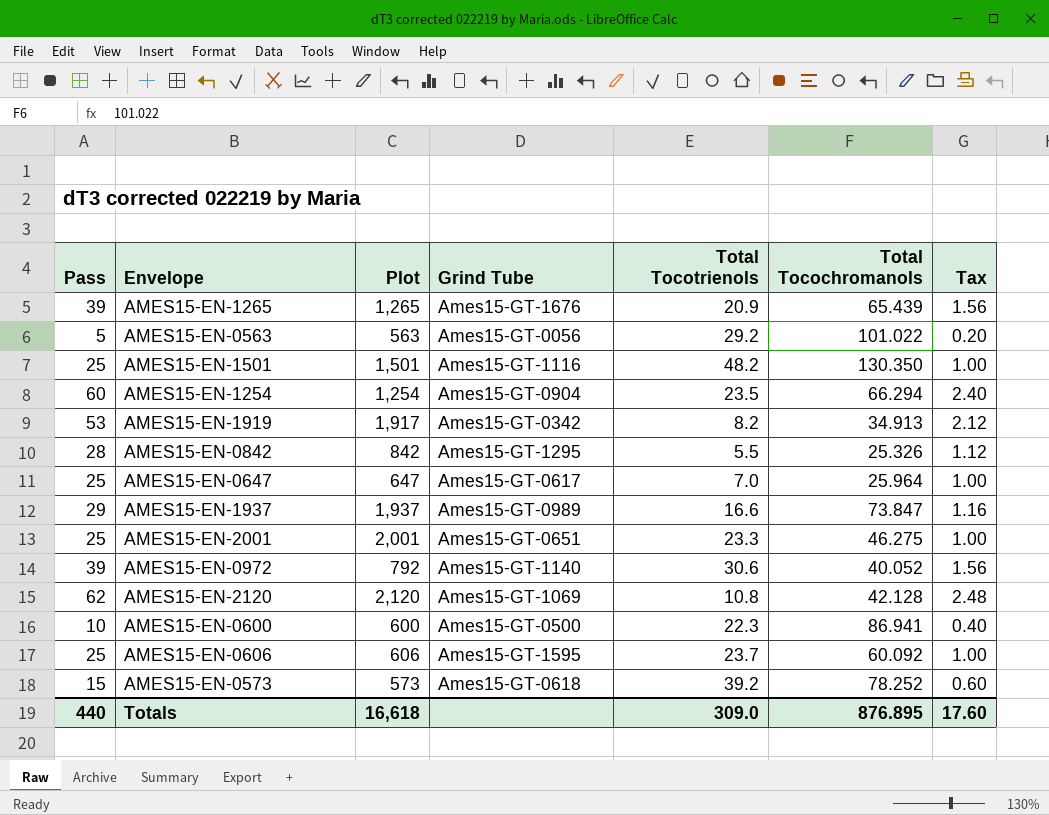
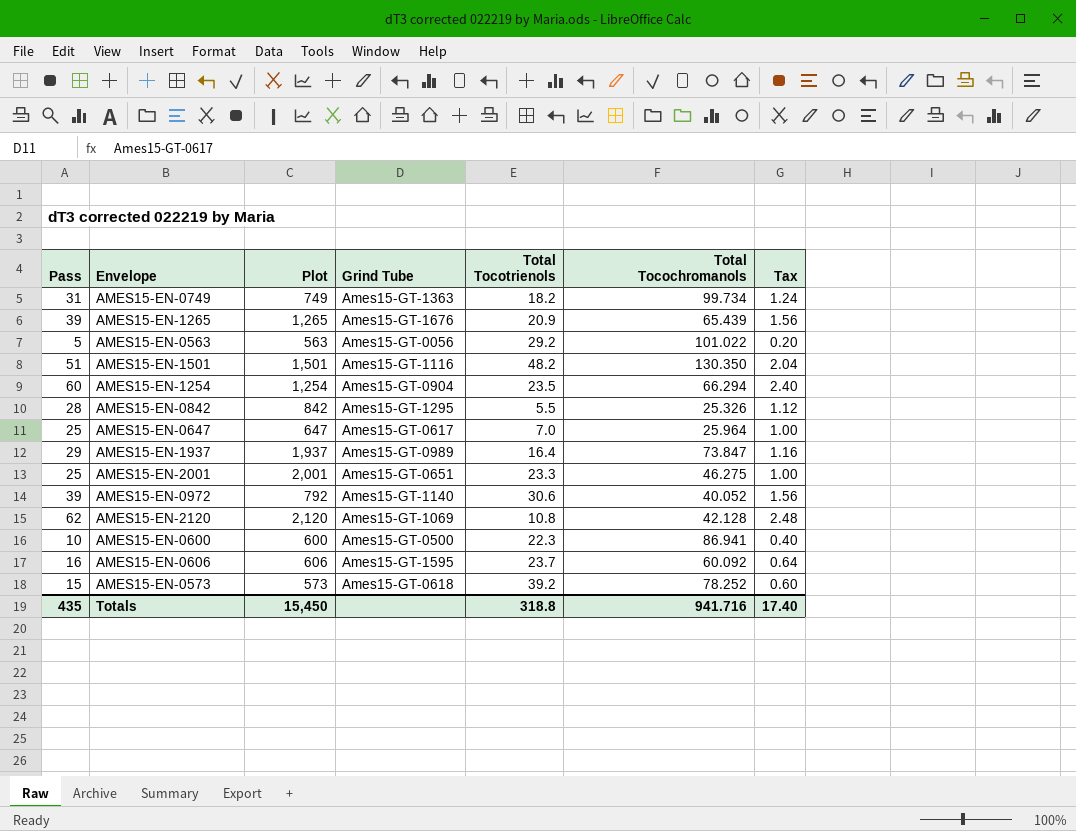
row AMES15-EN-1919: 53 | 1,917 | Ames15-GT-0342 | 8.2 | 34.913 | 2.12 -> none
row AMES15-EN-0749: none -> 31 | 749 | Ames15-GT-1363 | 18.2 | 99.734 | 1.24
AMES15-EN-1501 | Pass: 25 -> 51
AMES15-EN-1501 | Tax: 1.00 -> 2.04
AMES15-EN-1937 | Total Tocotrienols: 16.6 -> 16.4
AMES15-EN-0606 | Pass: 25 -> 16
AMES15-EN-0606 | Tax: 1.00 -> 0.64
Totals | Pass: 440 -> 435
Totals | Plot: 16,618 -> 15,450
Totals | Total Tocotrienols: 309.0 -> 318.8
Totals | Total Tocochromanols: 876.895 -> 941.716
Totals | Tax: 17.60 -> 17.40

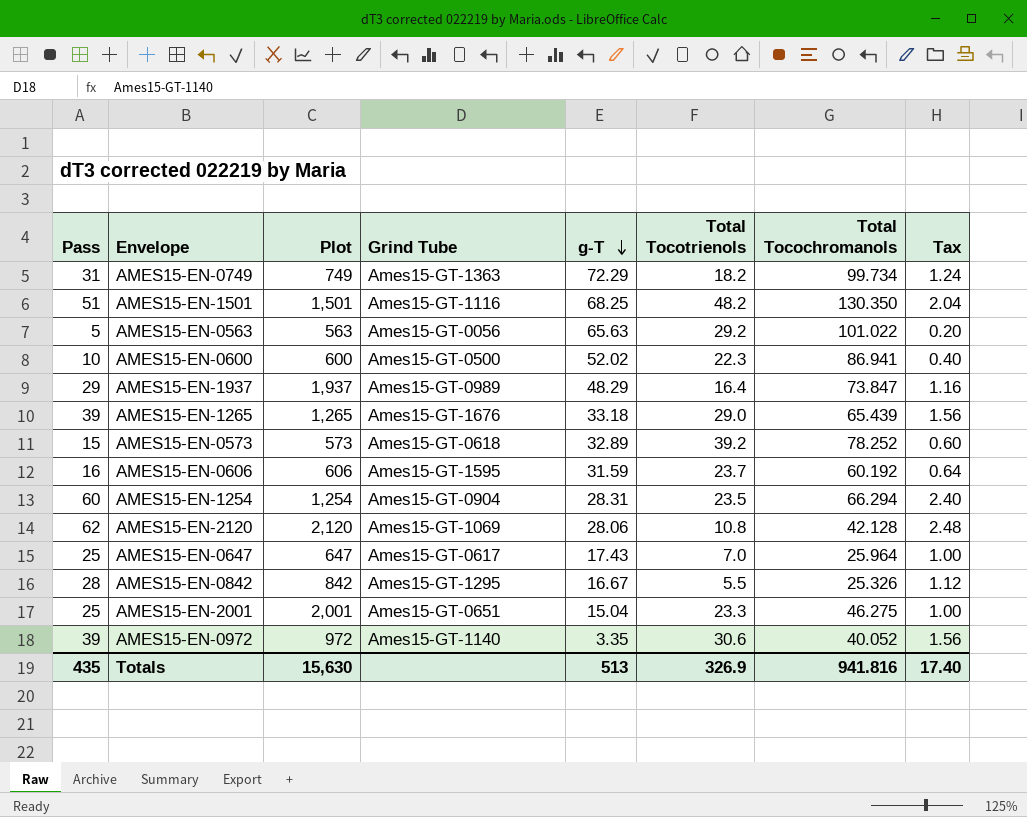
row order: none -> g-T descending
column g-T | position: none -> 5
AMES15-EN-1265 | Total Tocotrienols: 20.9 -> 29.0
AMES15-EN-0606 | Total Tocochromanols: 60.092 -> 60.192
AMES15-EN-0972 | Plot: 792 -> 972
Totals | Plot: 15,450 -> 15,630
Totals | Total Tocotrienols: 318.8 -> 326.9
Totals | Total Tocochromanols: 941.716 -> 941.816

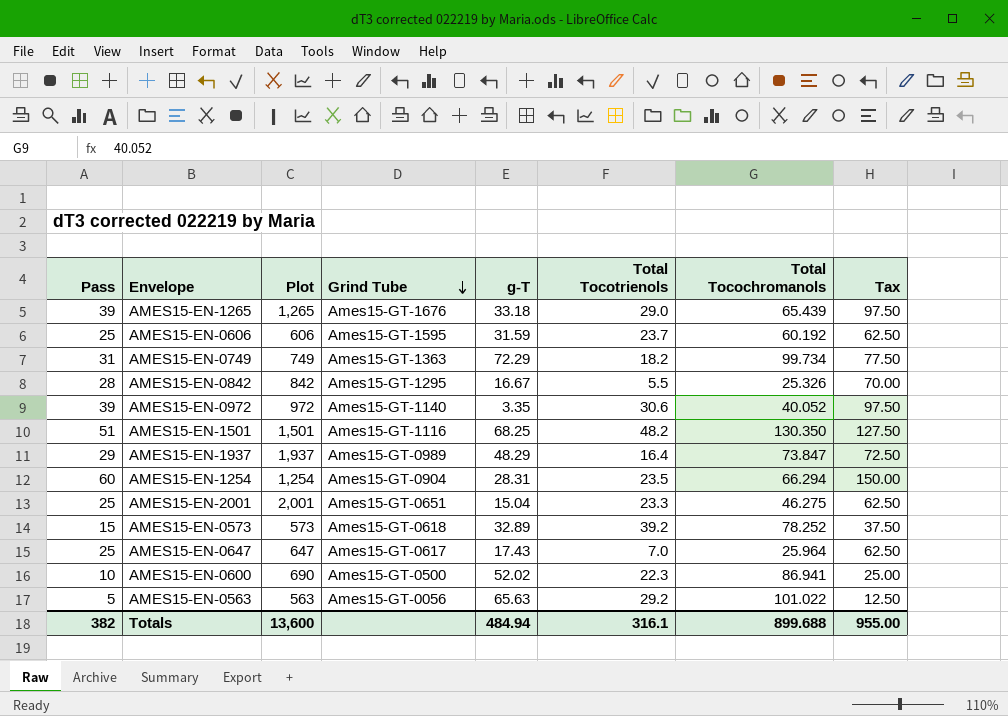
row order: g-T descending -> Grind Tube descending
column Tax | formula: [Pass] * 0.04 -> [Pass] * 2.5
row AMES15-EN-2120: 62 | 2,120 | Ames15-GT-1069 | 28.06 | 10.8 | 42.128 | 2.48 -> none
AMES15-EN-0606 | Pass: 16 -> 25
AMES15-EN-0600 | Plot: 600 -> 690
Totals | Pass: 435 -> 382
Totals | Plot: 15,630 -> 13,600
Totals | g-T: 513 -> 484.94
Totals | Total Tocotrienols: 326.9 -> 316.1
Totals | Total Tocochromanols: 941.816 -> 899.688
Totals | Tax: 17.40 -> 955.00

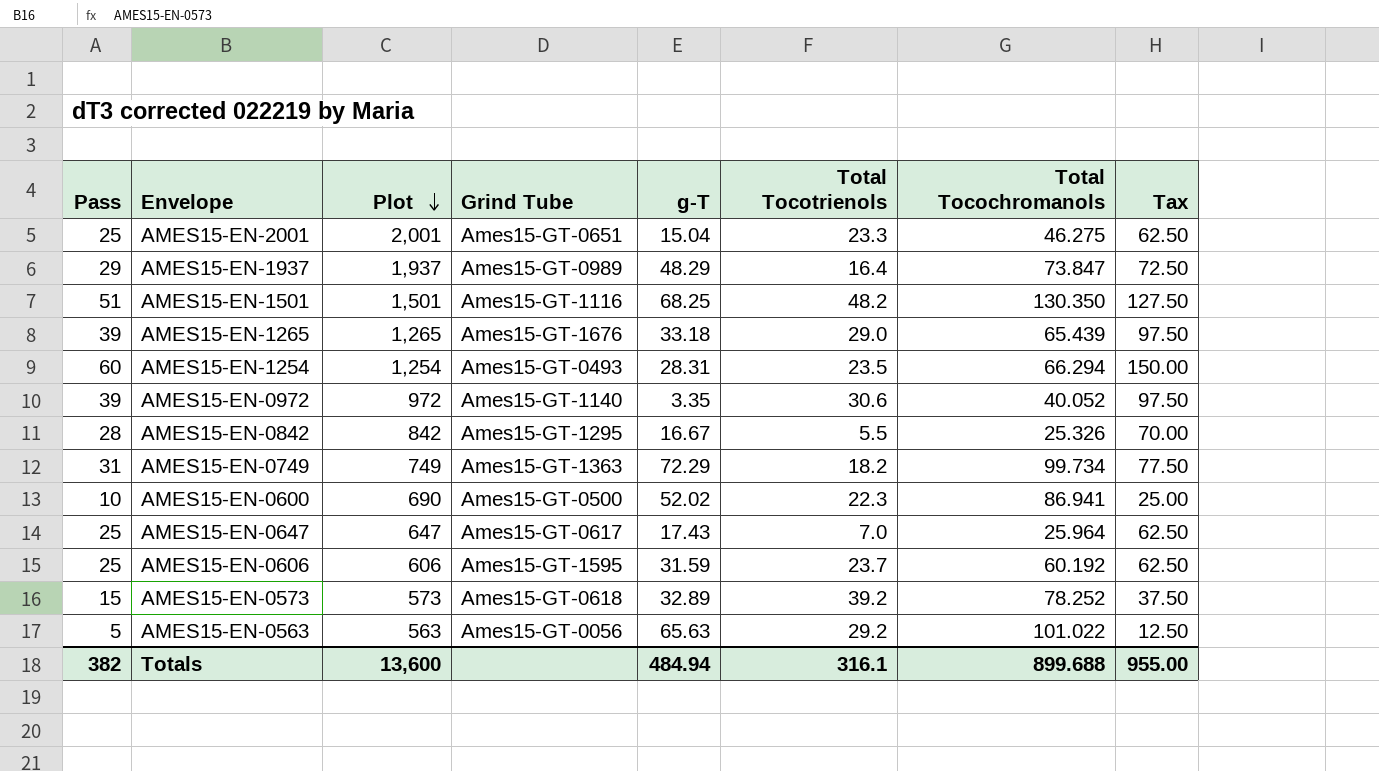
row order: Grind Tube descending -> Plot descending
AMES15-EN-1254 | Grind Tube: Ames15-GT-0904 -> Ames15-GT-0493

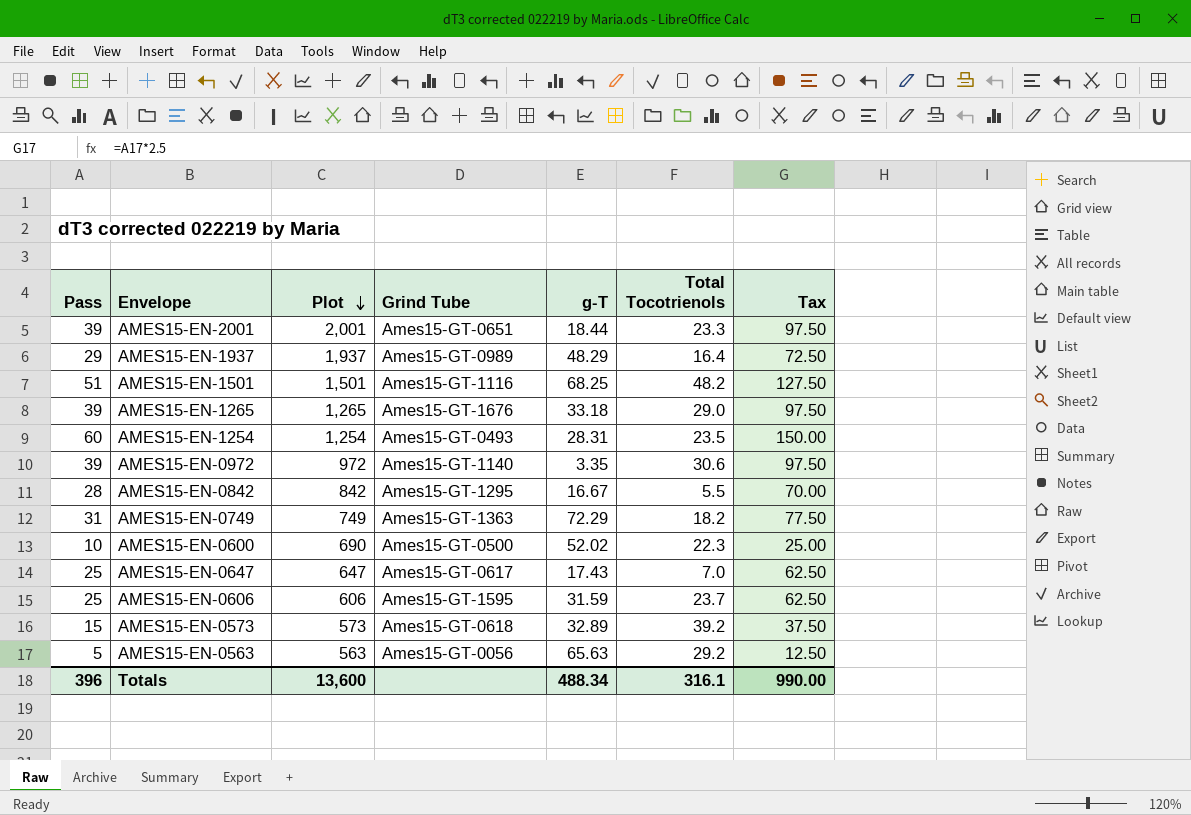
column Total Tocochromanols | position: 7 -> none
AMES15-EN-2001 | Pass: 25 -> 39
AMES15-EN-2001 | g-T: 15.04 -> 18.44
AMES15-EN-2001 | Tax: 62.50 -> 97.50
Totals | Pass: 382 -> 396
Totals | g-T: 484.94 -> 488.34
Totals | Tax: 955.00 -> 990.00

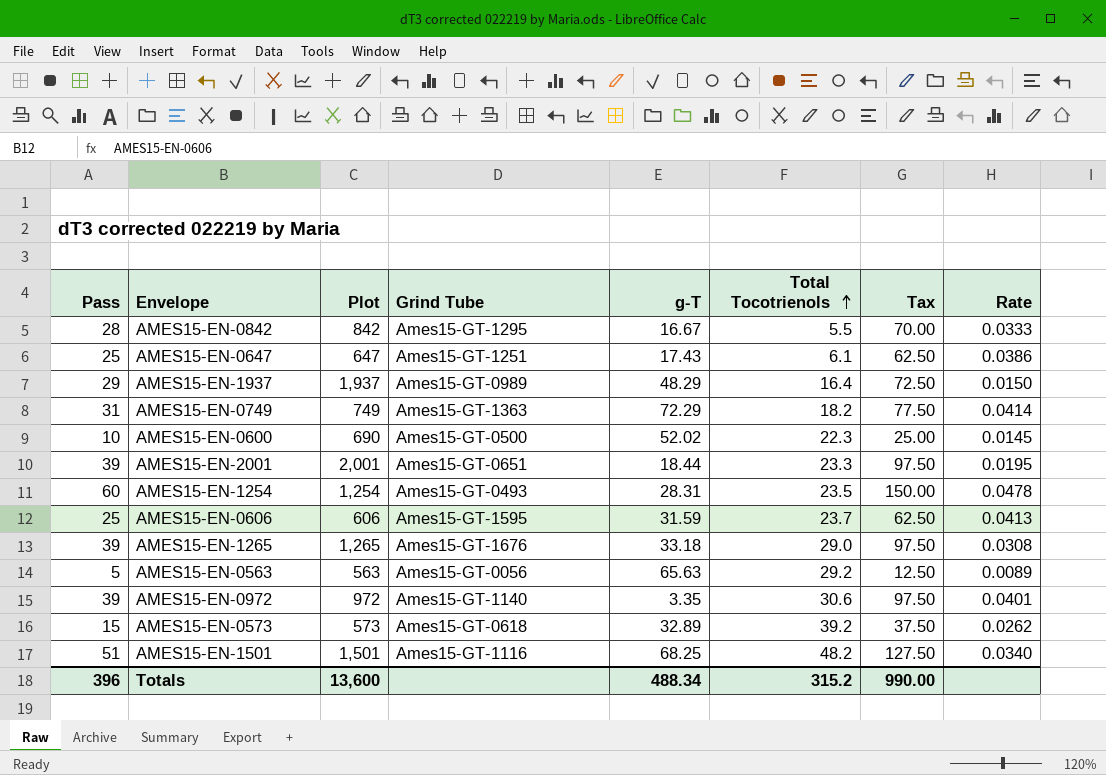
row order: Plot descending -> Total Tocotrienols ascending
column Rate | formula: none -> [Pass] / [Plot]
AMES15-EN-0647 | Grind Tube: Ames15-GT-0617 -> Ames15-GT-1251
AMES15-EN-0647 | Total Tocotrienols: 7.0 -> 6.1
Totals | Total Tocotrienols: 316.1 -> 315.2

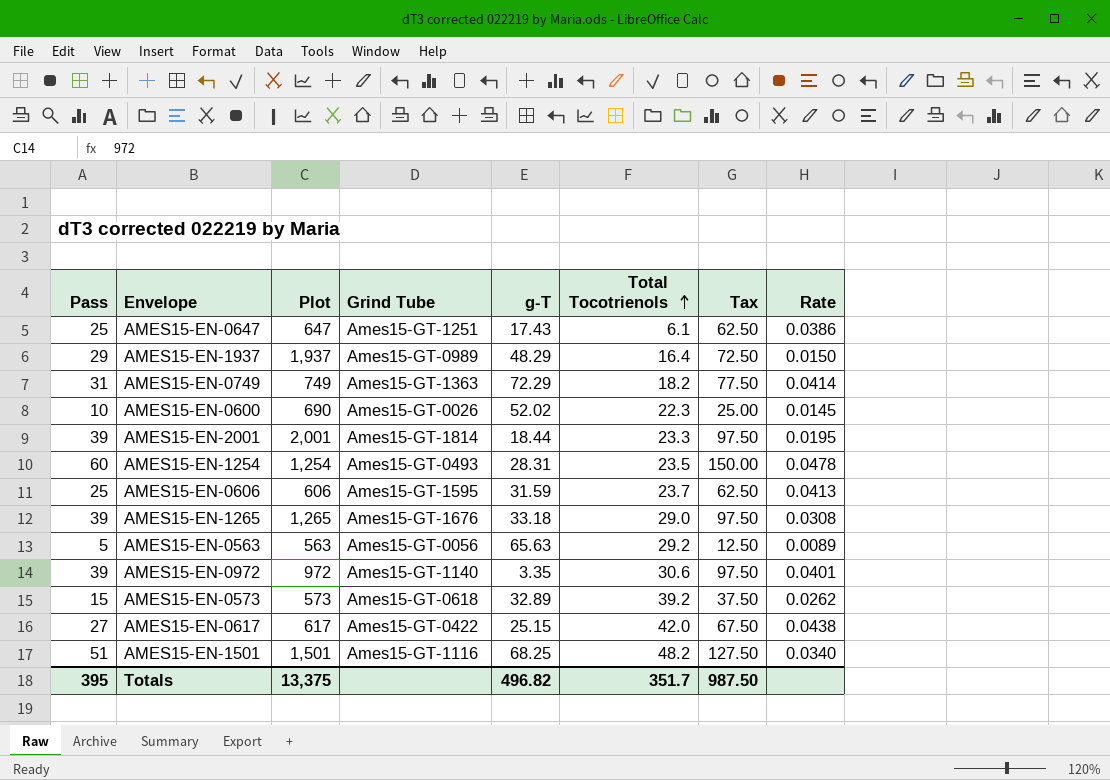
row AMES15-EN-0842: 28 | 842 | Ames15-GT-1295 | 16.67 | 5.5 | 70.00 | 0.0333 -> none
AMES15-EN-0600 | Grind Tube: Ames15-GT-0500 -> Ames15-GT-0026
AMES15-EN-2001 | Grind Tube: Ames15-GT-0651 -> Ames15-GT-1814
row AMES15-EN-0617: none -> 27 | 617 | Ames15-GT-0422 | 25.15 | 42.0 | 67.50 | 0.0438
Totals | Pass: 396 -> 395
Totals | Plot: 13,600 -> 13,375
Totals | g-T: 488.34 -> 496.82
Totals | Total Tocotrienols: 315.2 -> 351.7
Totals | Tax: 990.00 -> 987.50

